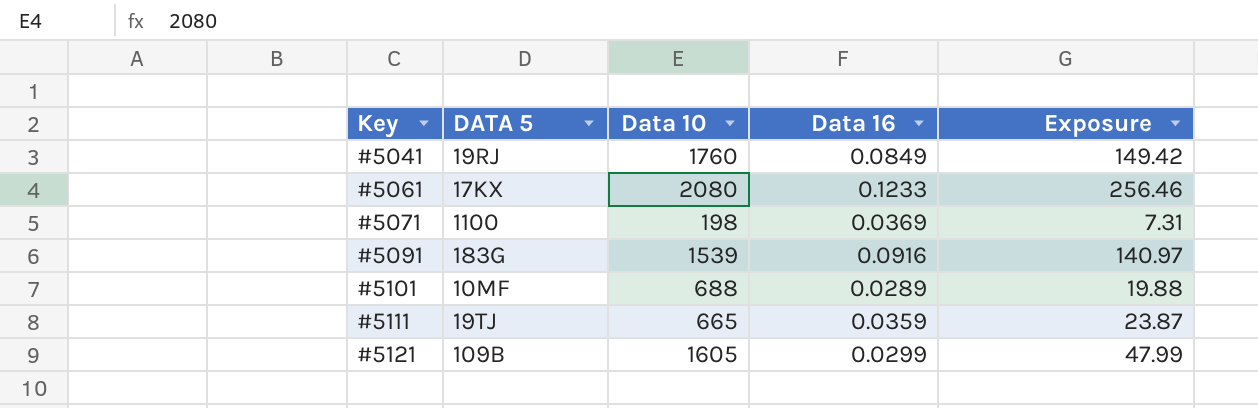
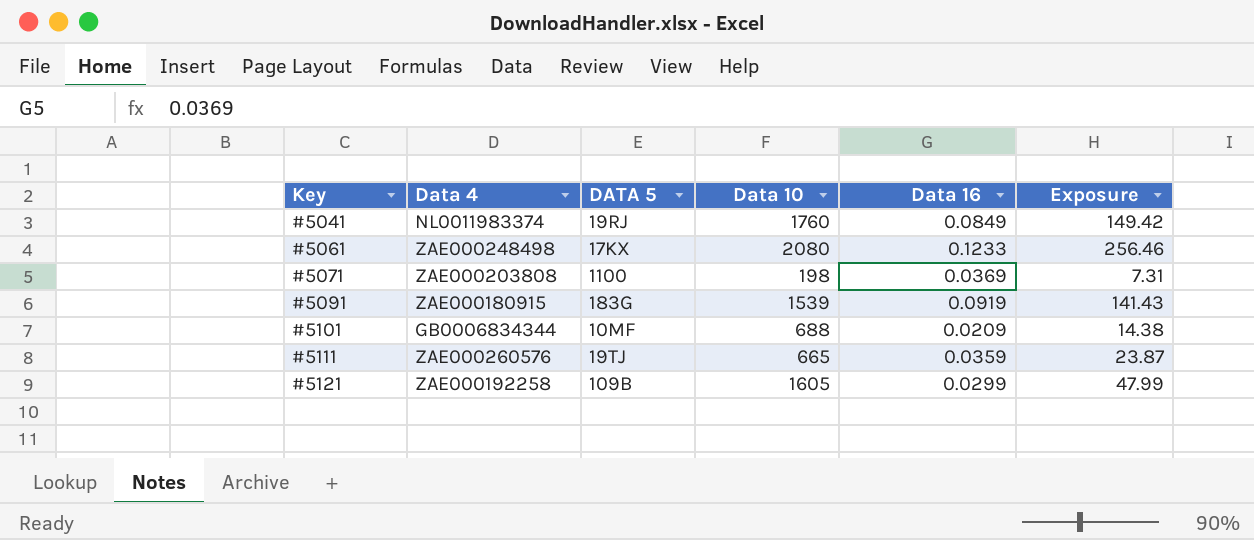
column Data 4 | position: none -> 2
#5091 | Data 16: 0.0916 -> 0.0919
#5091 | Exposure: 140.97 -> 141.43
#5101 | Data 16: 0.0289 -> 0.0209
#5101 | Exposure: 19.88 -> 14.38

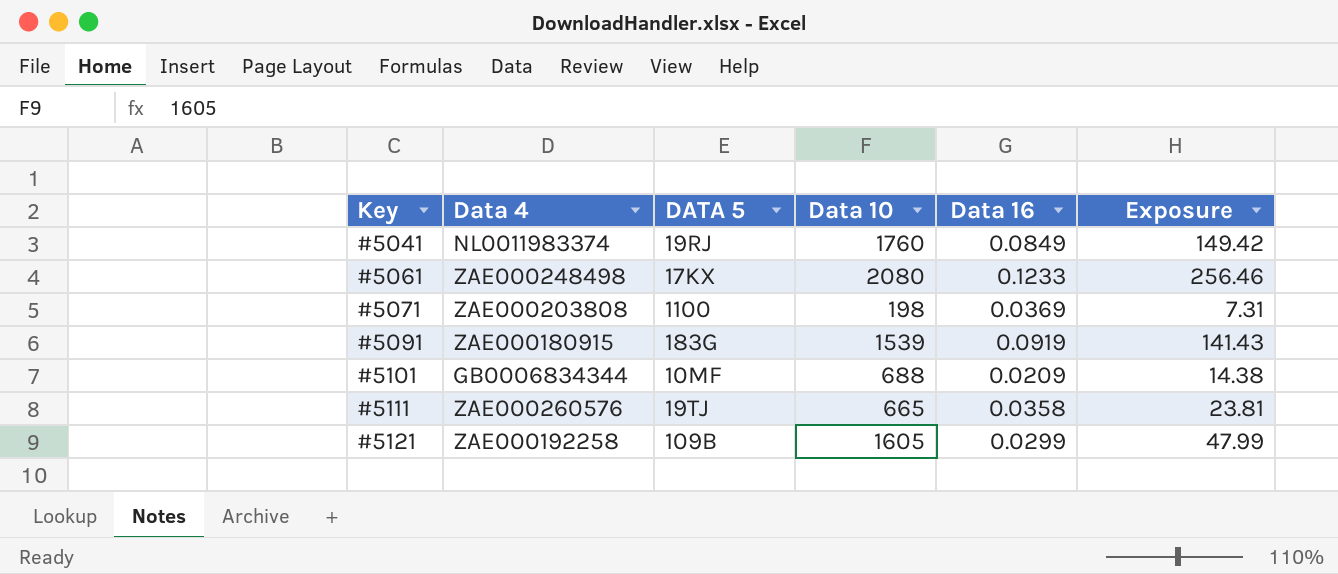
#5111 | Data 16: 0.0359 -> 0.0358
#5111 | Exposure: 23.87 -> 23.81

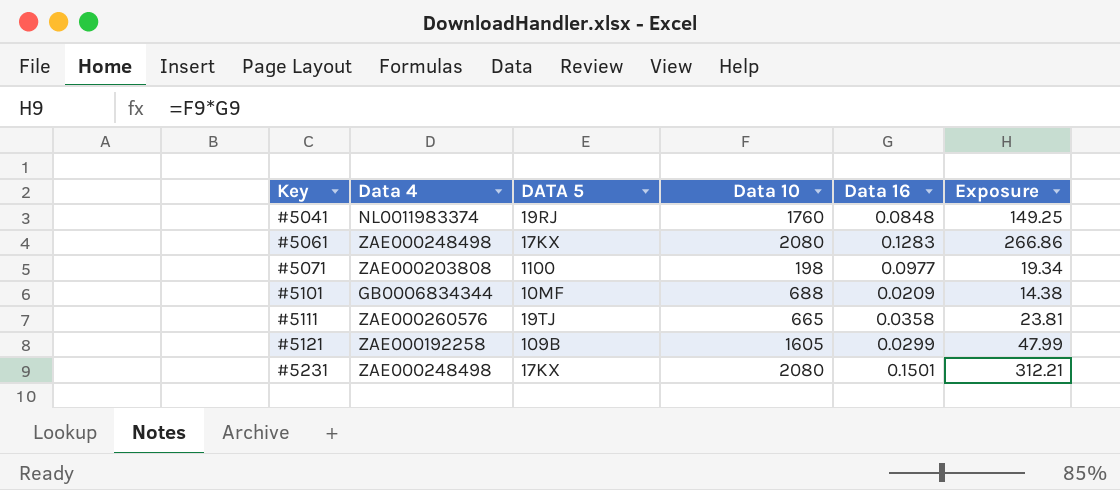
row #5091: ZAE000180915 | 183G | 1539 | 0.0919 | 141.43 -> none
#5041 | Data 16: 0.0849 -> 0.0848
#5041 | Exposure: 149.42 -> 149.25
#5061 | Data 16: 0.1233 -> 0.1283
#5061 | Exposure: 256.46 -> 266.86
#5071 | Data 16: 0.0369 -> 0.0977
#5071 | Exposure: 7.31 -> 19.34
row #5231: none -> ZAE000248498 | 17KX | 2080 | 0.1501 | 312.21

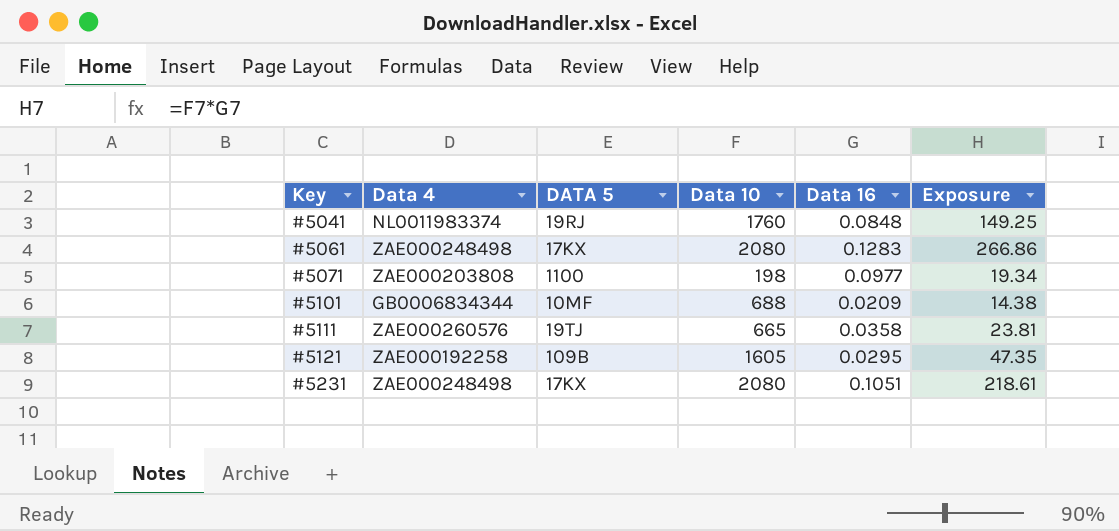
#5121 | Data 16: 0.0299 -> 0.0295
#5121 | Exposure: 47.99 -> 47.35
#5231 | Data 16: 0.1501 -> 0.1051
#5231 | Exposure: 312.21 -> 218.61

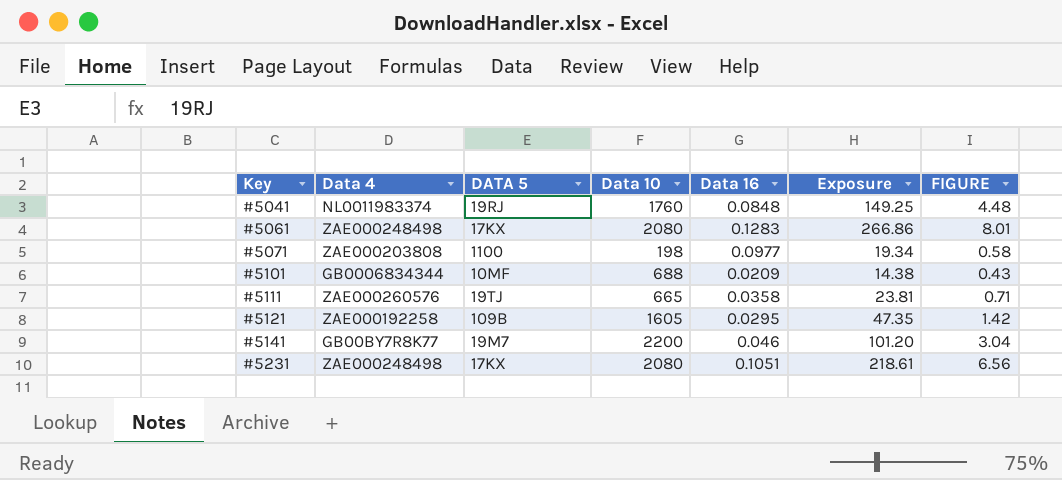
column FIGURE | formula: none -> [Exposure] * 0.03
row #5141: none -> GB00BY7R8K77 | 19M7 | 2200 | 0.046 | 101.20 | 3.04

